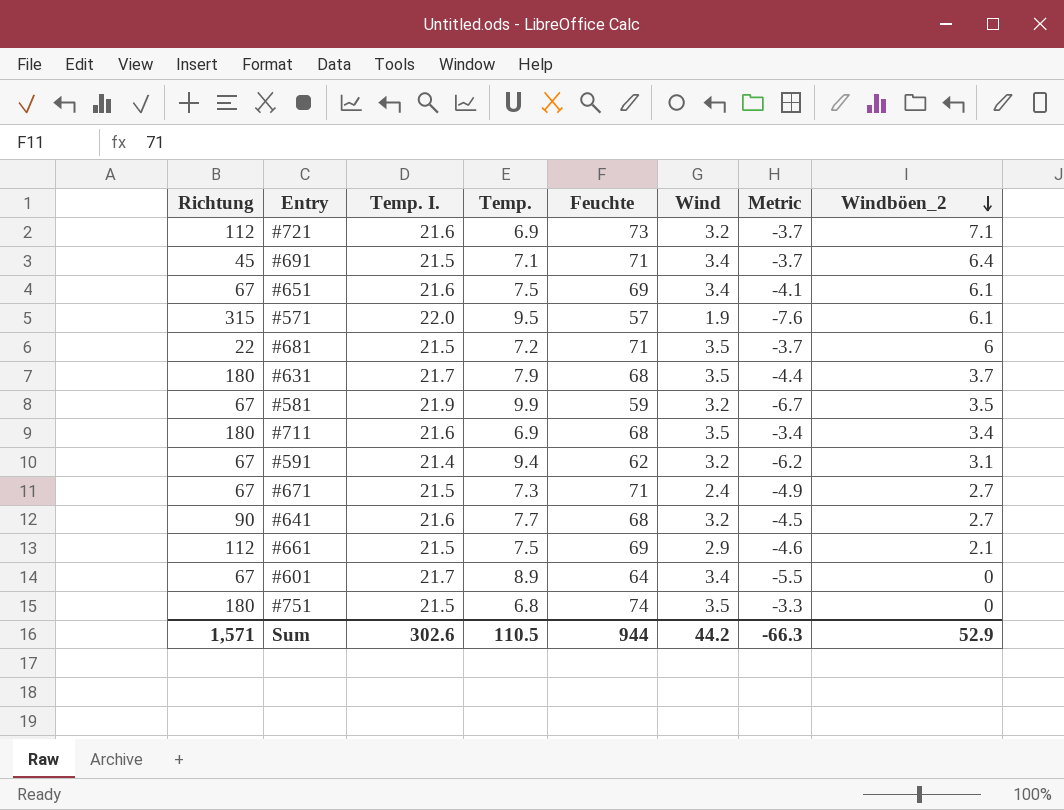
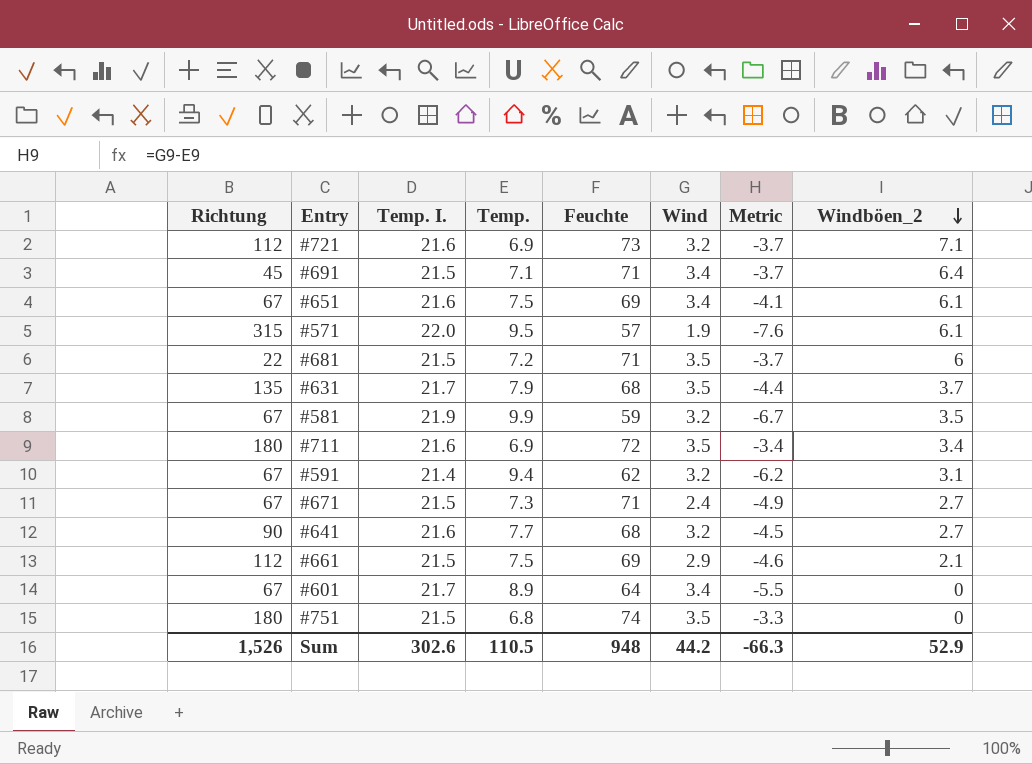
#631 | Richtung: 180 -> 135
#711 | Feuchte: 68 -> 72
Sum | Richtung: 1,571 -> 1,526
Sum | Feuchte: 944 -> 948

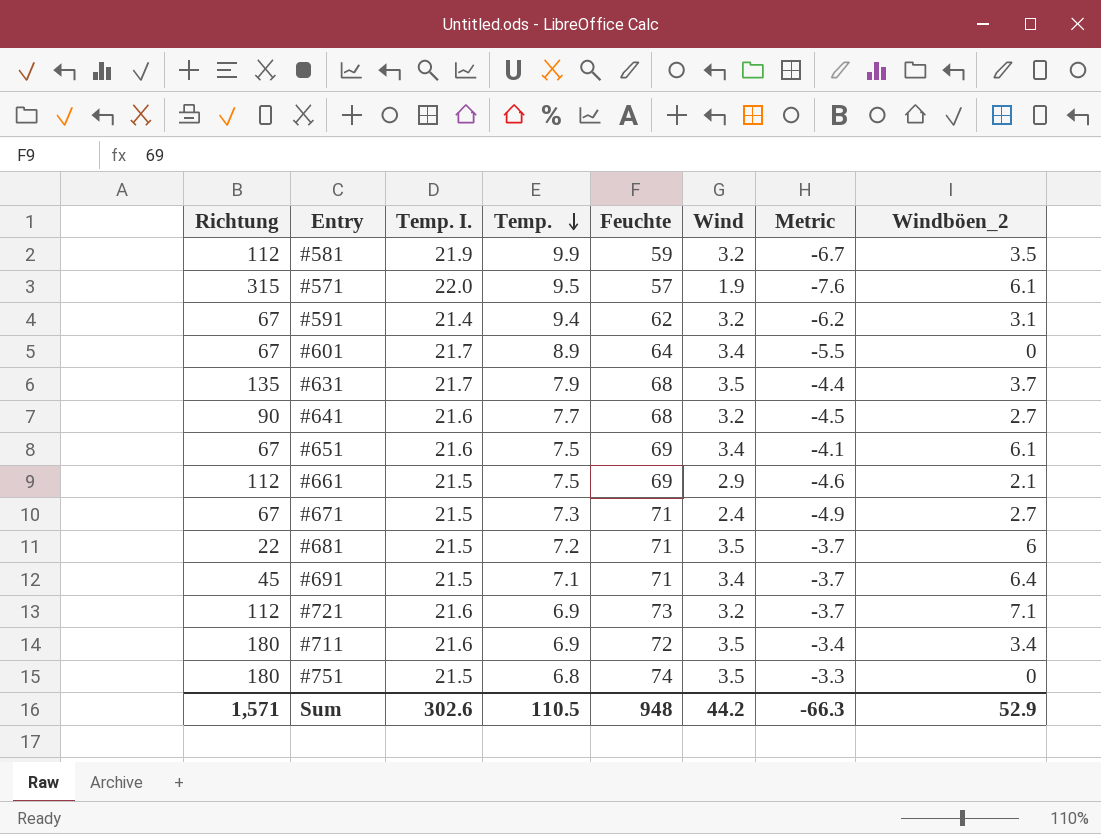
row order: Windböen_2 descending -> Temp. descending
#581 | Richtung: 67 -> 112
Sum | Richtung: 1,526 -> 1,571

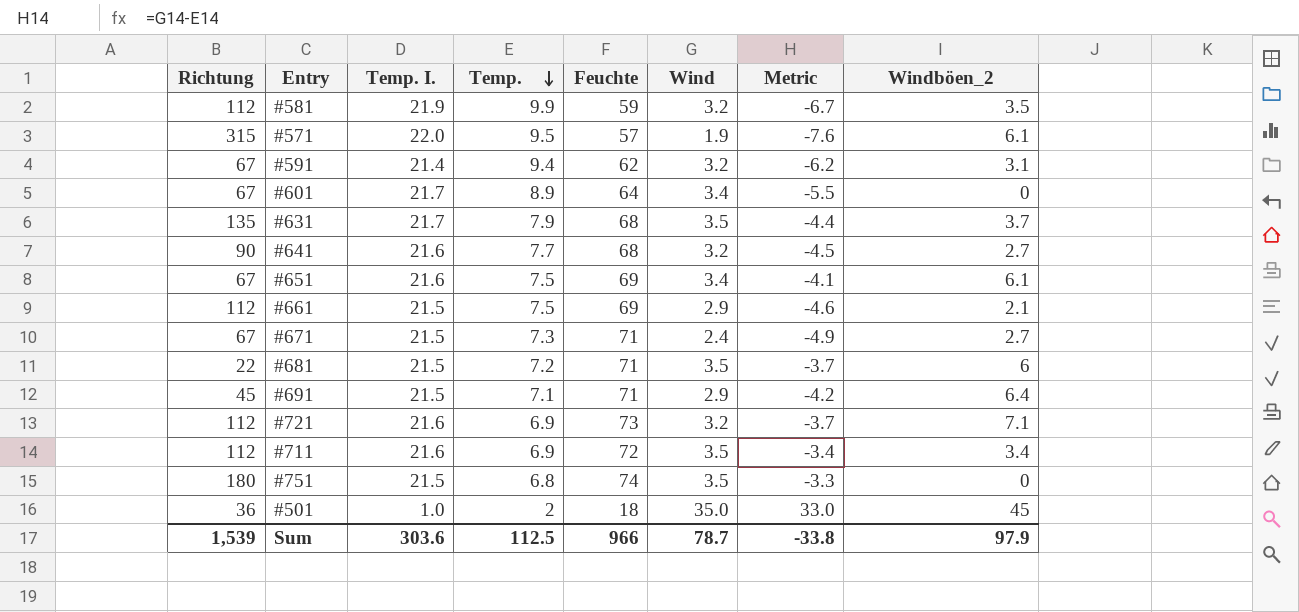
#691 | Wind: 3.4 -> 2.9
#691 | Metric: -3.7 -> -4.2
#711 | Richtung: 180 -> 112
row #501: none -> 36 | 1.0 | 2 | 18 | 35.0 | 33.0 | 45
Sum | Richtung: 1,571 -> 1,539
Sum | Temp. I.: 302.6 -> 303.6
Sum | Temp.: 110.5 -> 112.5
Sum | Feuchte: 948 -> 966
Sum | Wind: 44.2 -> 78.7
Sum | Metric: -66.3 -> -33.8
Sum | Windböen_2: 52.9 -> 97.9

